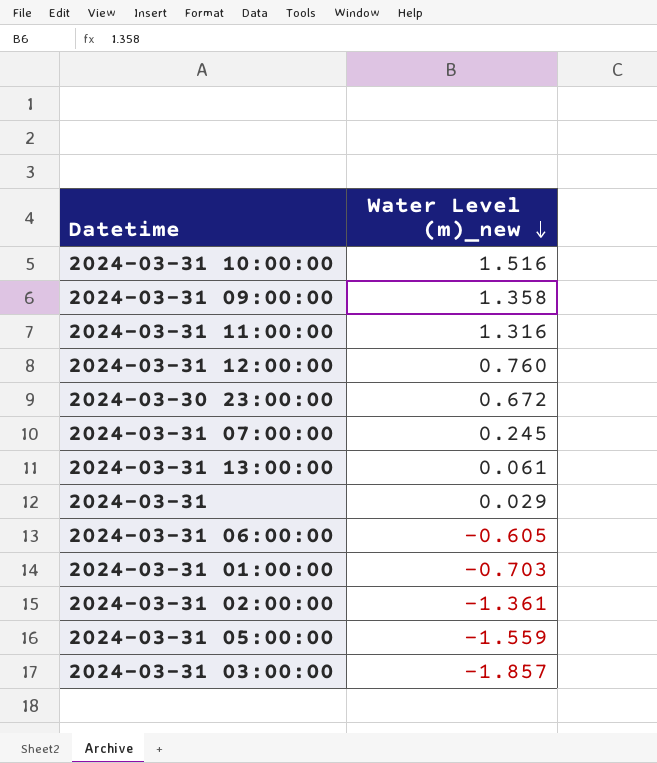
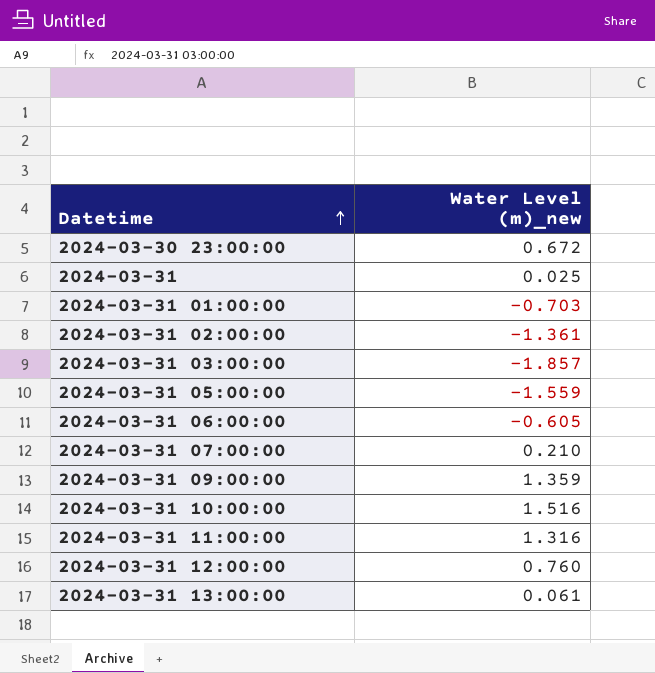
row order: Water Level (m)_new descending -> Datetime ascending
2024-03-31 | Water Level (m)_new: 0.029 -> 0.025
2024-03-31 07:00:00 | Water Level (m)_new: 0.245 -> 0.210
2024-03-31 09:00:00 | Water Level (m)_new: 1.358 -> 1.359

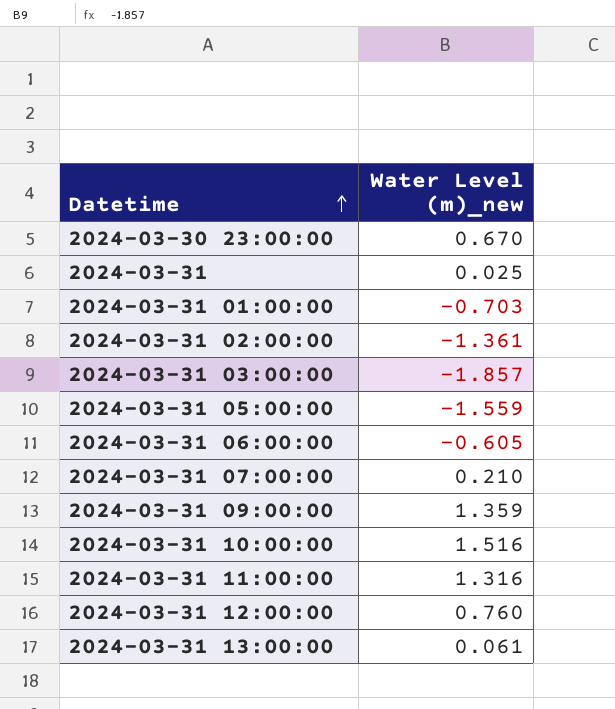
2024-03-30 23:00:00 | Water Level (m)_new: 0.672 -> 0.670

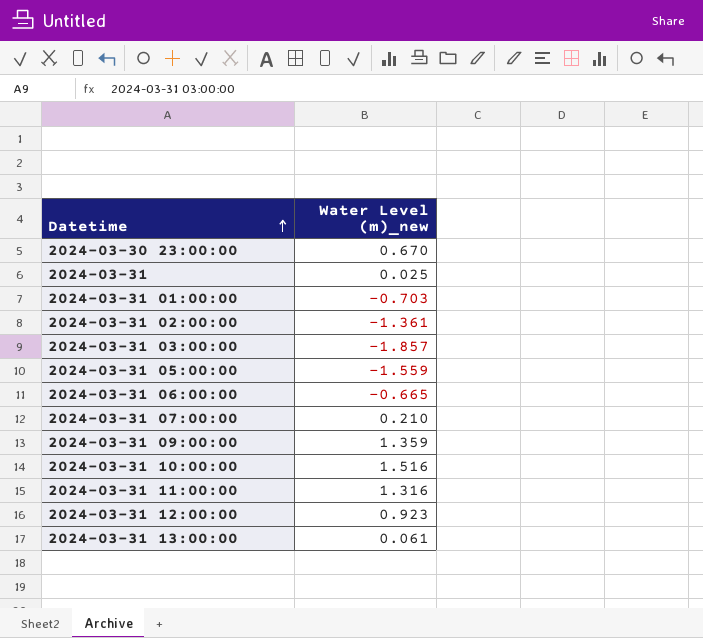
2024-03-31 06:00:00 | Water Level (m)_new: -0.605 -> -0.665
2024-03-31 12:00:00 | Water Level (m)_new: 0.760 -> 0.923

